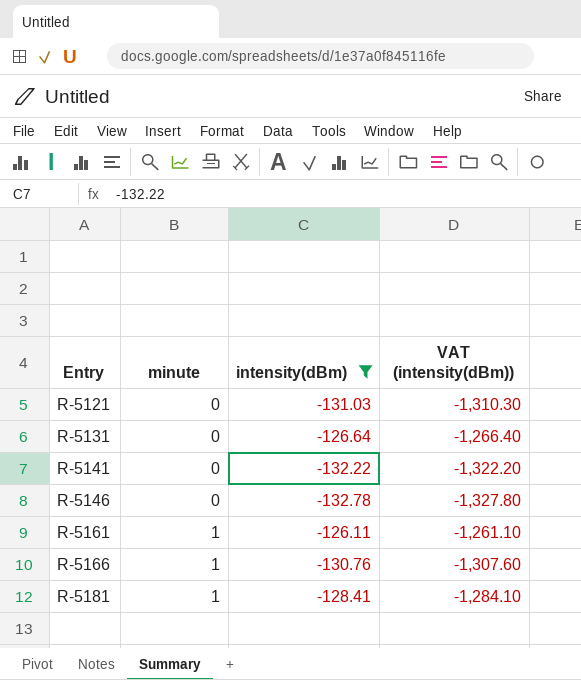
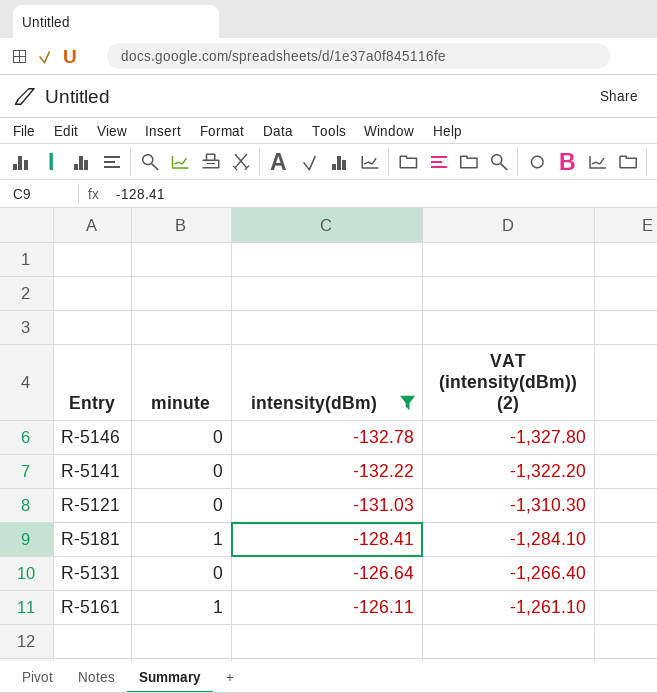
row order: Entry ascending -> intensity(dBm) ascending
column name: VAT (intensity(dBm)) -> VAT (intensity(dBm)) (2)
row R-5166: 1 | -130.76 | -1,307.60 -> none

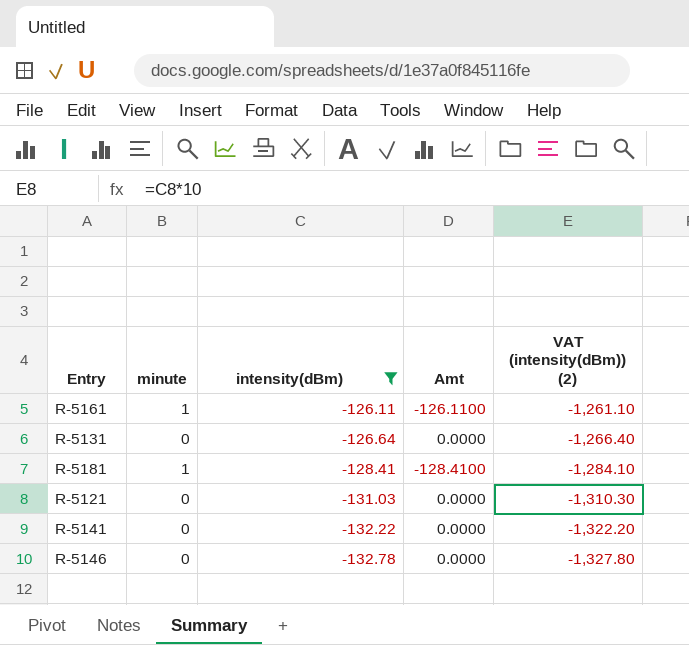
row order: intensity(dBm) ascending -> intensity(dBm) descending
column Amt | formula: none -> [minute] * [intensity(dBm)]

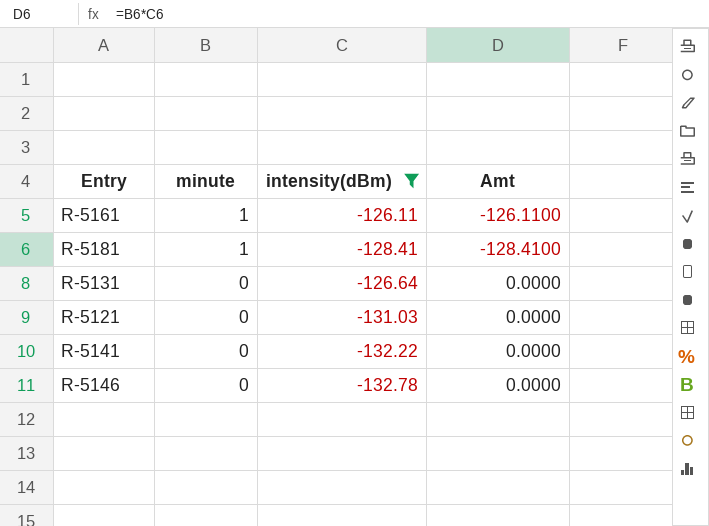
row order: intensity(dBm) descending -> minute descending
column VAT (intensity(dBm)) (2) | formula: [intensity(dBm)] * 10 -> none

